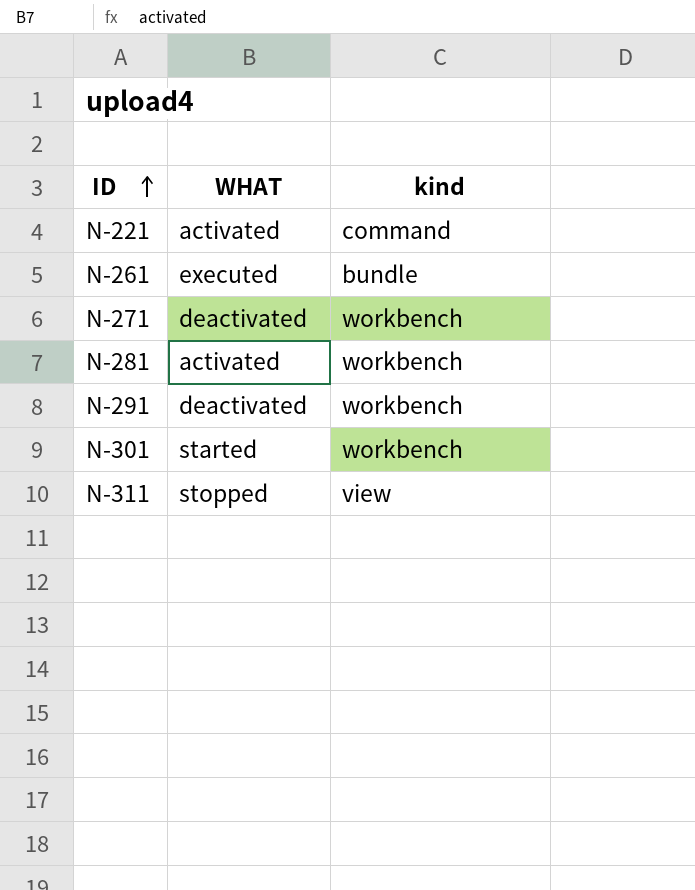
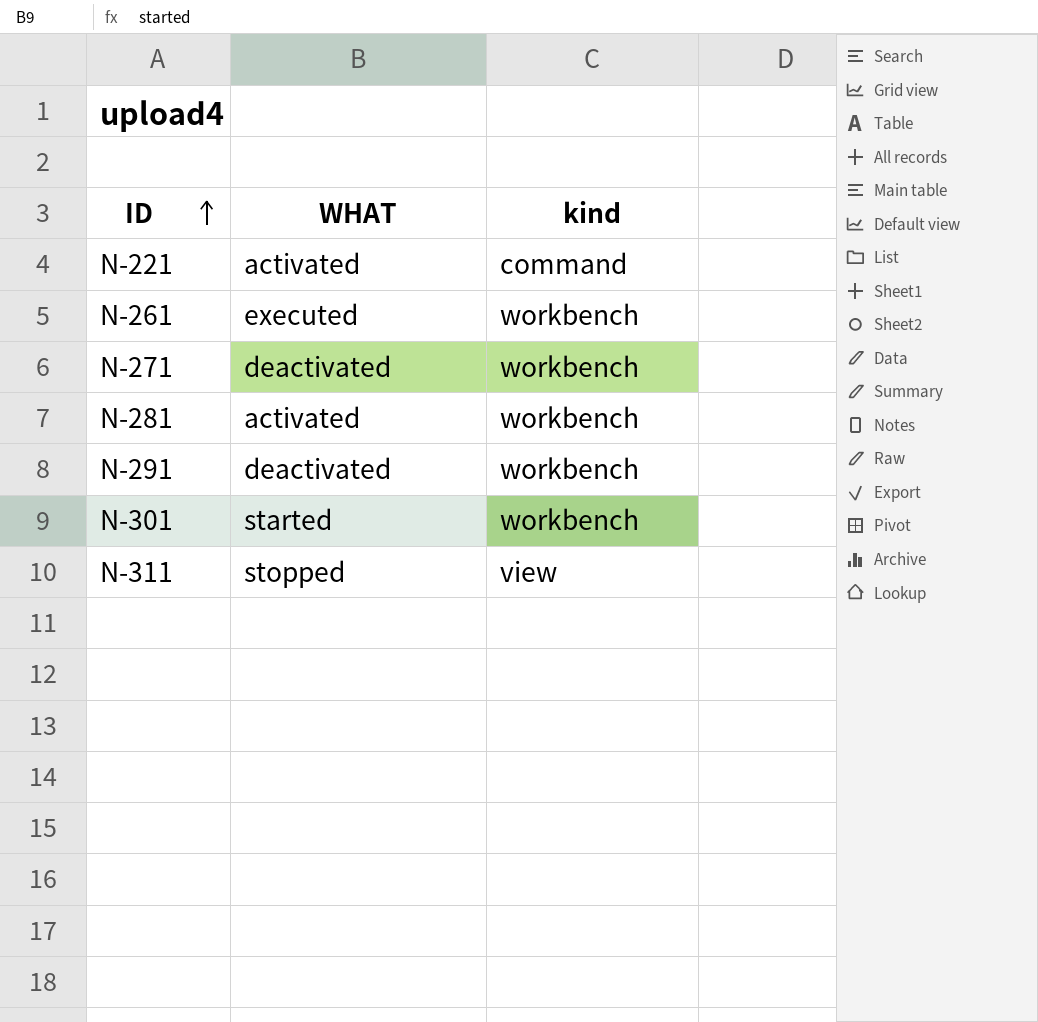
N-261 | kind: bundle -> workbench

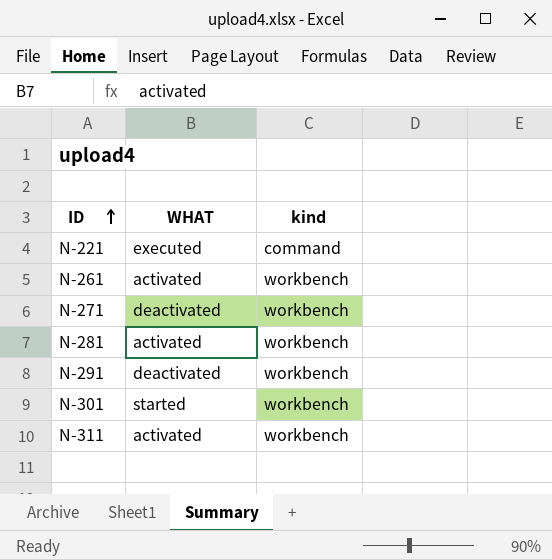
N-221 | WHAT: activated -> executed
N-261 | WHAT: executed -> activated
N-311 | WHAT: stopped -> activated
N-311 | kind: view -> workbench

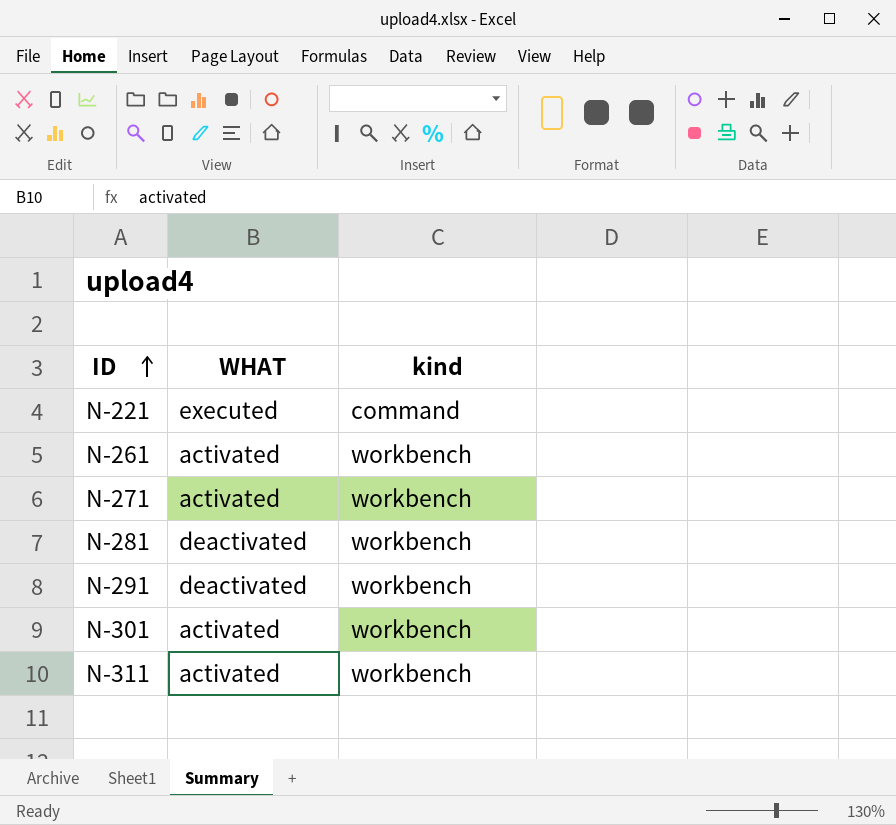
N-271 | WHAT: deactivated -> activated
N-281 | WHAT: activated -> deactivated
N-301 | WHAT: started -> activated

